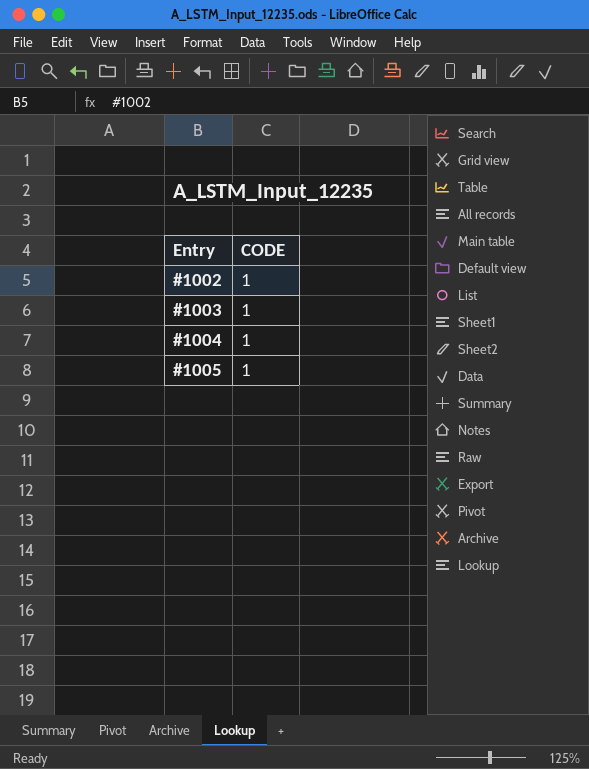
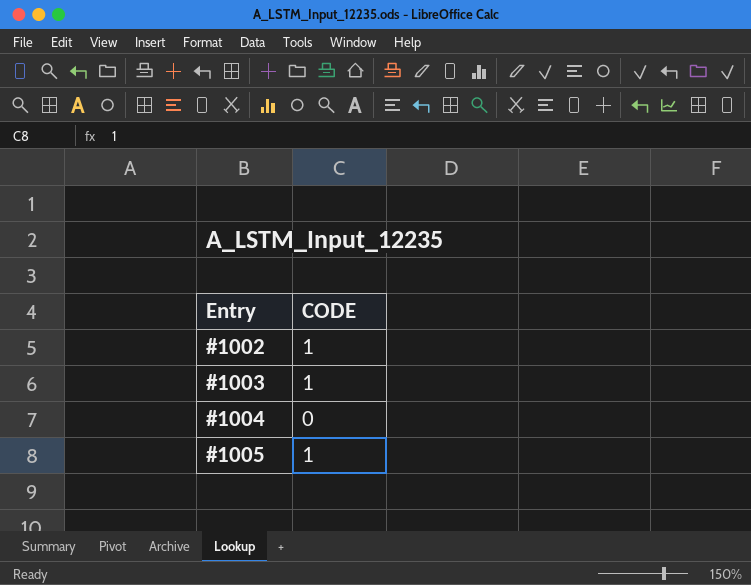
#1004 | CODE: 1 -> 0

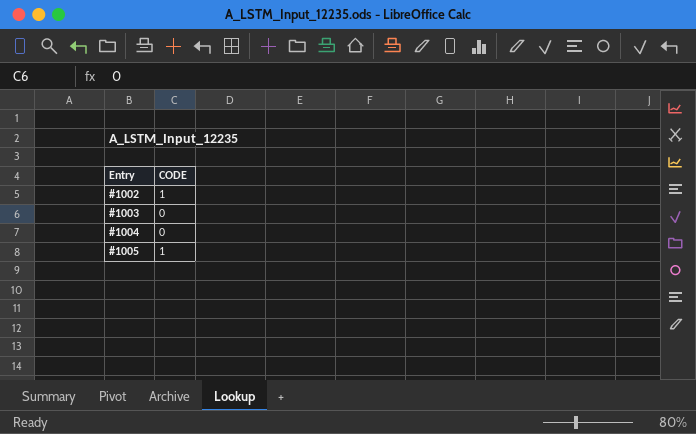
#1003 | CODE: 1 -> 0

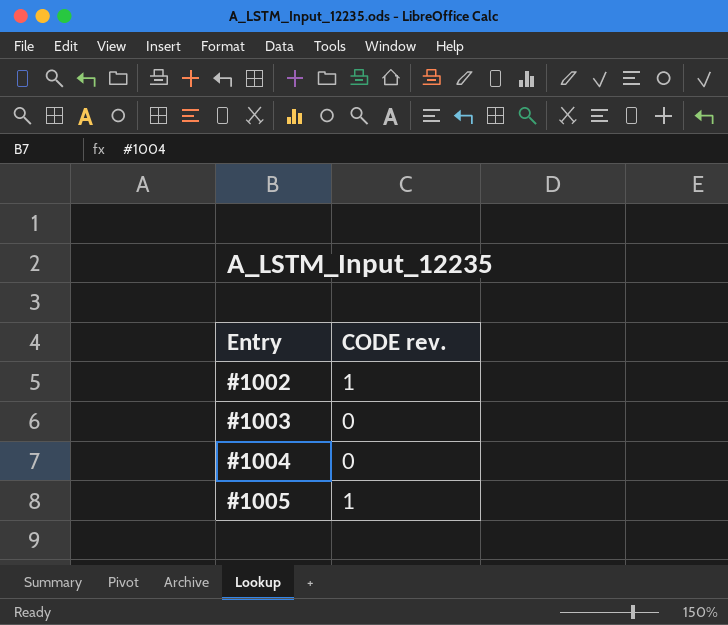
column name: CODE -> CODE rev.

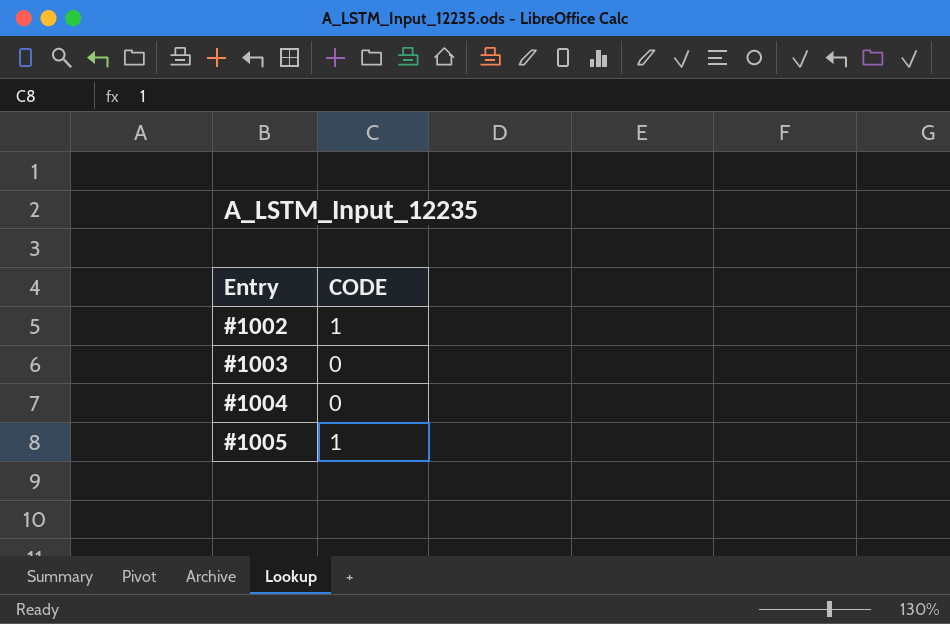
column name: CODE rev. -> CODE

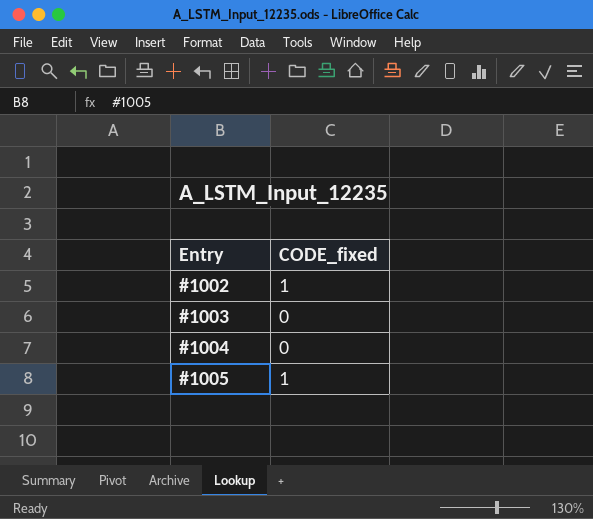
column name: CODE -> CODE_fixed

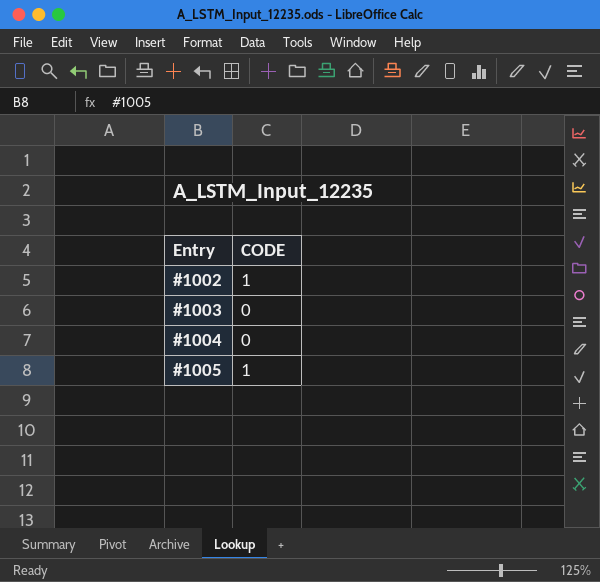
column name: CODE_fixed -> CODE

